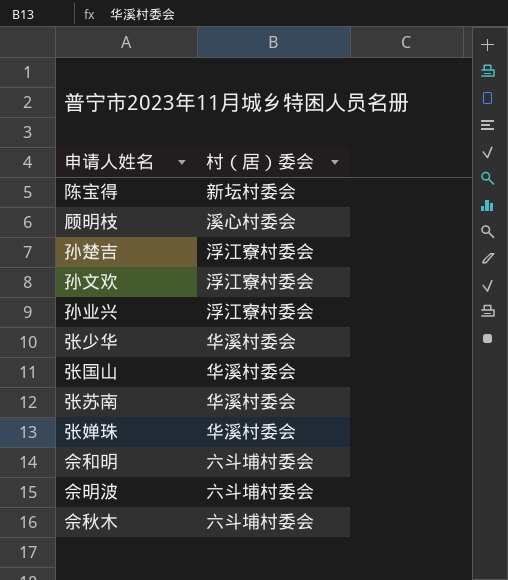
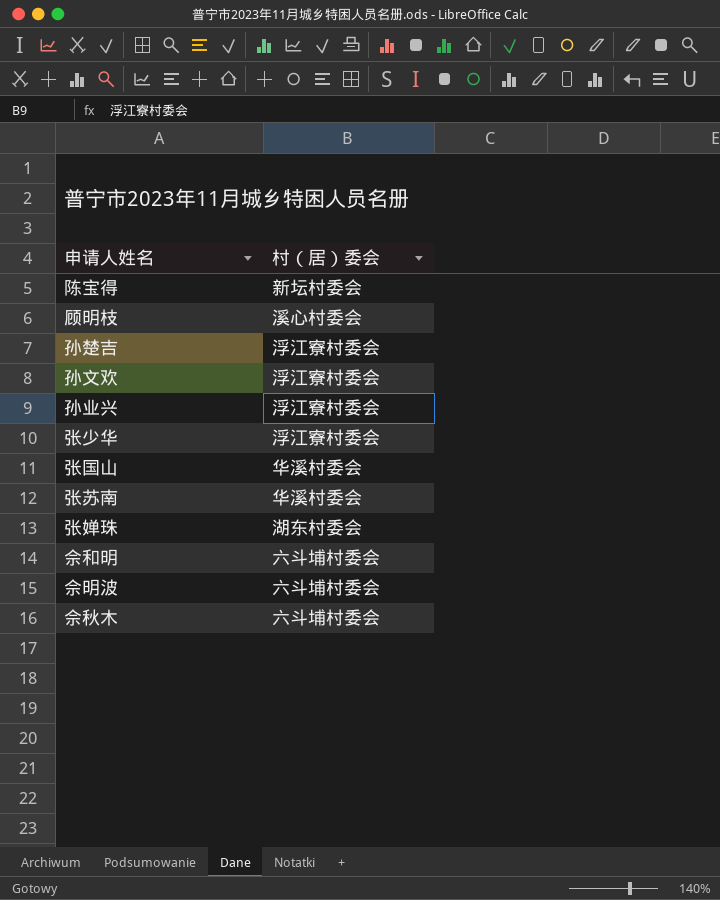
张少华 | 村（居）委会: 华溪村委会 -> 浮江寮村委会
张婵珠 | 村（居）委会: 华溪村委会 -> 湖东村委会

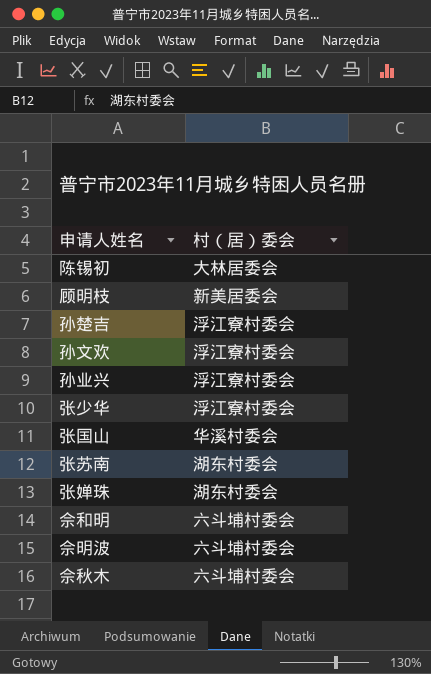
row 陈宝得: 新坛村委会 -> none
row 陈锡初: none -> 大林居委会
顾明枝 | 村（居）委会: 溪心村委会 -> 新美居委会
张苏南 | 村（居）委会: 华溪村委会 -> 湖东村委会

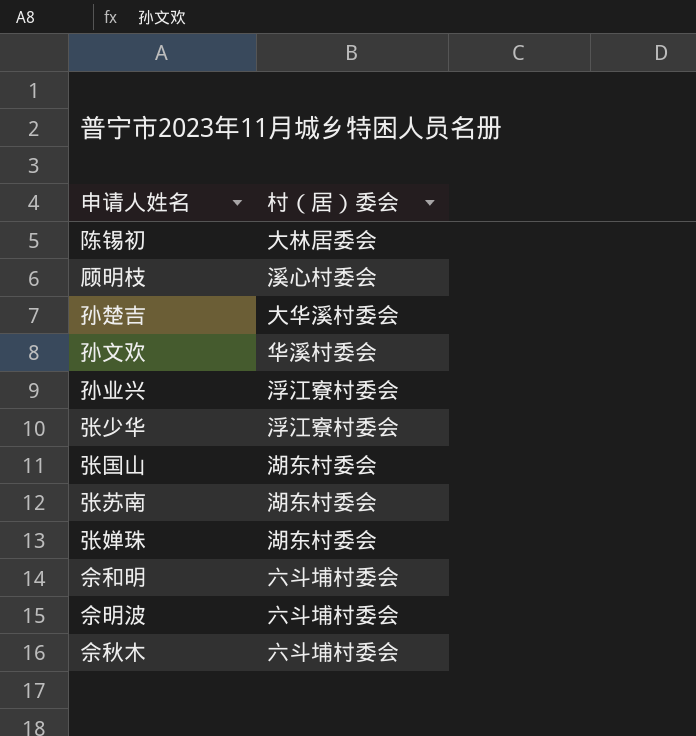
顾明枝 | 村（居）委会: 新美居委会 -> 溪心村委会
孙楚吉 | 村（居）委会: 浮江寮村委会 -> 大华溪村委会
孙文欢 | 村（居）委会: 浮江寮村委会 -> 华溪村委会
张国山 | 村（居）委会: 华溪村委会 -> 湖东村委会

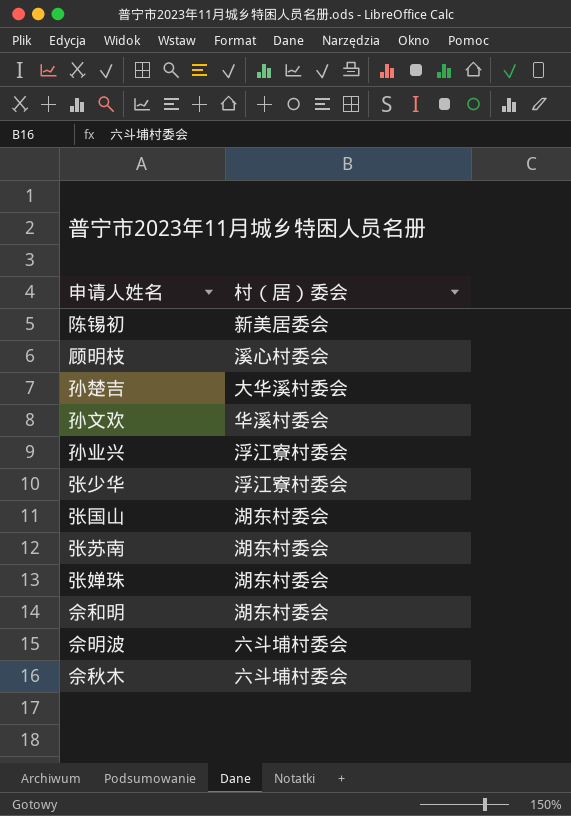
陈锡初 | 村（居）委会: 大林居委会 -> 新美居委会
佘和明 | 村（居）委会: 六斗埔村委会 -> 湖东村委会

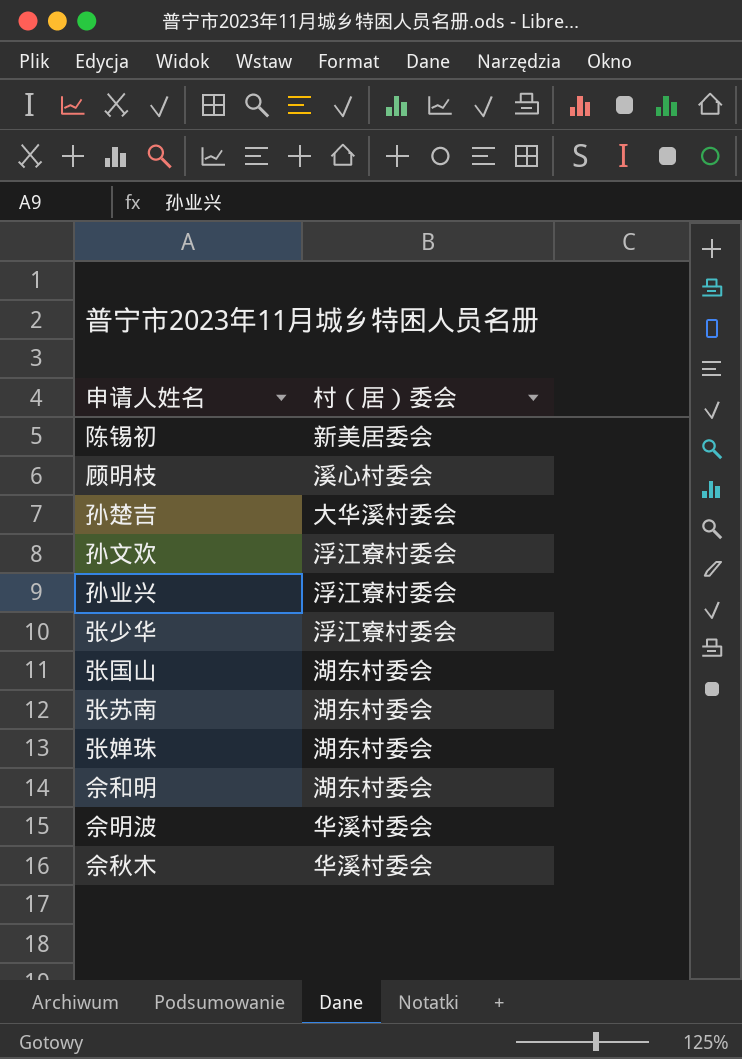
孙文欢 | 村（居）委会: 华溪村委会 -> 浮江寮村委会
佘明波 | 村（居）委会: 六斗埔村委会 -> 华溪村委会
佘秋木 | 村（居）委会: 六斗埔村委会 -> 华溪村委会

